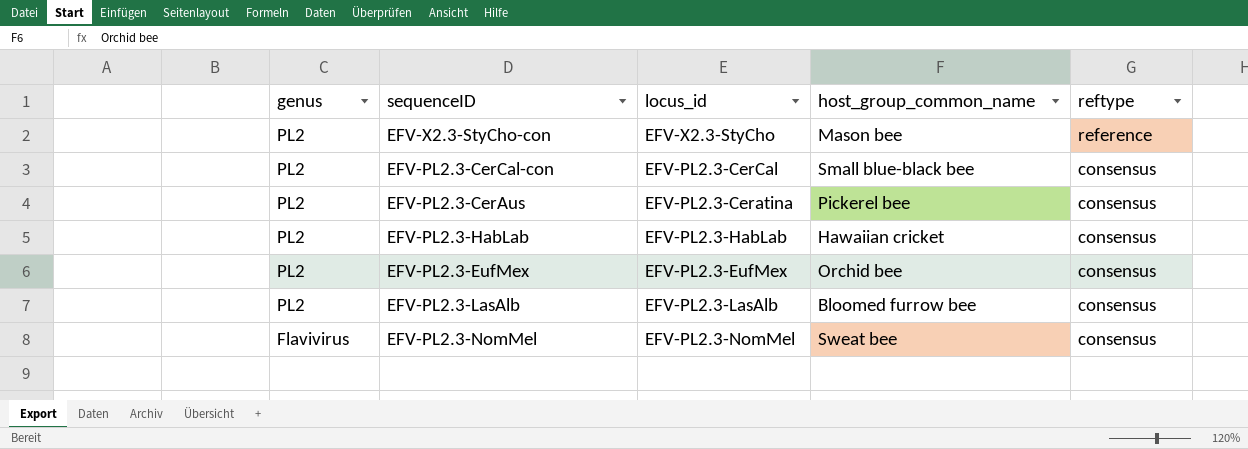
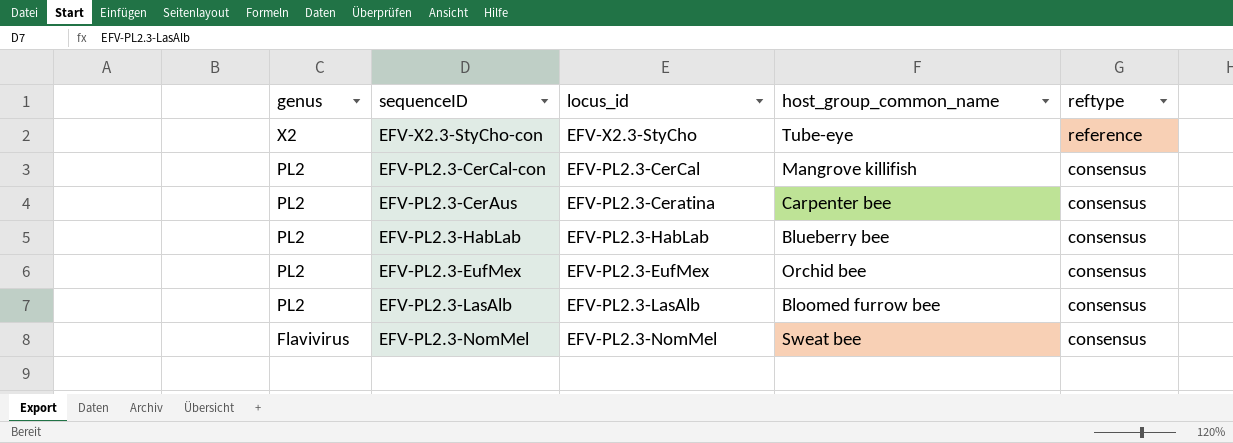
EFV-X2.3-StyCho-con | genus: PL2 -> X2
EFV-X2.3-StyCho-con | host_group_common_name: Mason bee -> Tube-eye
EFV-PL2.3-CerCal-con | host_group_common_name: Small blue-black bee -> Mangrove killifish
EFV-PL2.3-CerAus | host_group_common_name: Pickerel bee -> Carpenter bee
EFV-PL2.3-HabLab | host_group_common_name: Hawaiian cricket -> Blueberry bee

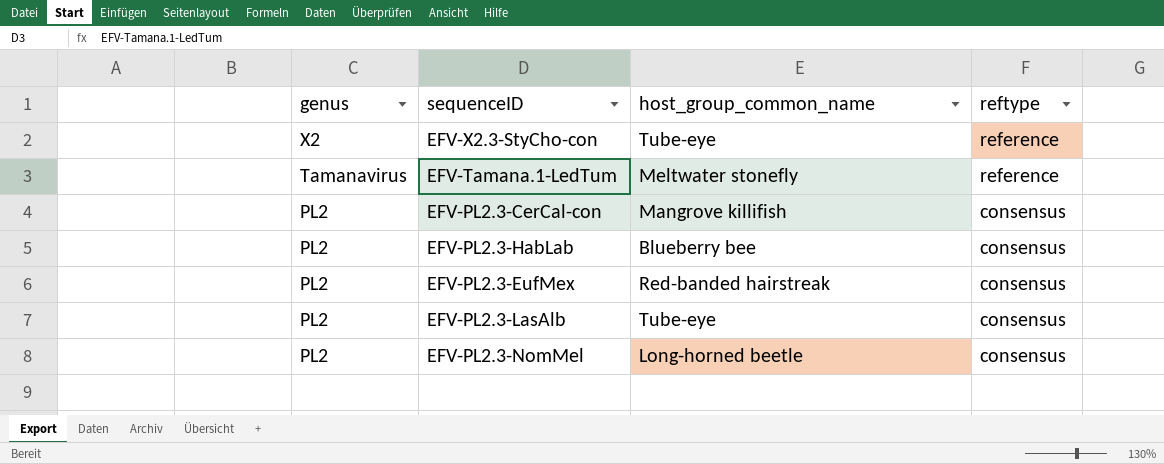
column locus_id | position: 3 -> none
row EFV-PL2.3-CerAus: PL2 | EFV-PL2.3-Ceratina | Carpenter bee | consensus -> none
row EFV-Tamana.1-LedTum: none -> Tamanavirus | Meltwater stonefly | reference
EFV-PL2.3-EufMex | host_group_common_name: Orchid bee -> Red-banded hairstreak
EFV-PL2.3-LasAlb | host_group_common_name: Bloomed furrow bee -> Tube-eye
EFV-PL2.3-NomMel | genus: Flavivirus -> PL2
EFV-PL2.3-NomMel | host_group_common_name: Sweat bee -> Long-horned beetle

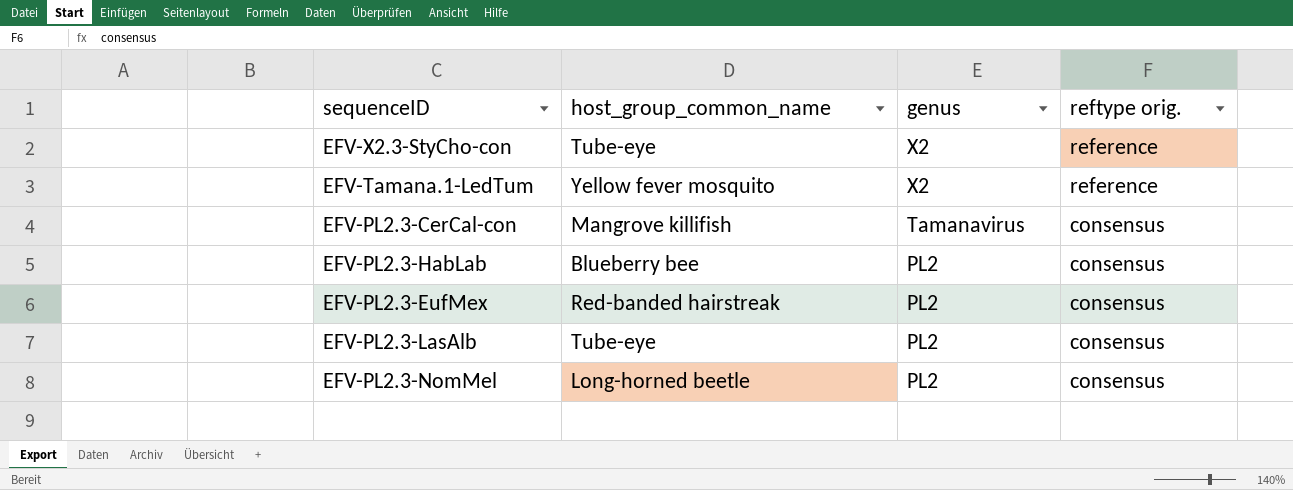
column genus | position: 1 -> 3
column name: reftype -> reftype orig.
EFV-Tamana.1-LedTum | host_group_common_name: Meltwater stonefly -> Yellow fever mosquito
EFV-Tamana.1-LedTum | genus: Tamanavirus -> X2
EFV-PL2.3-CerCal-con | genus: PL2 -> Tamanavirus

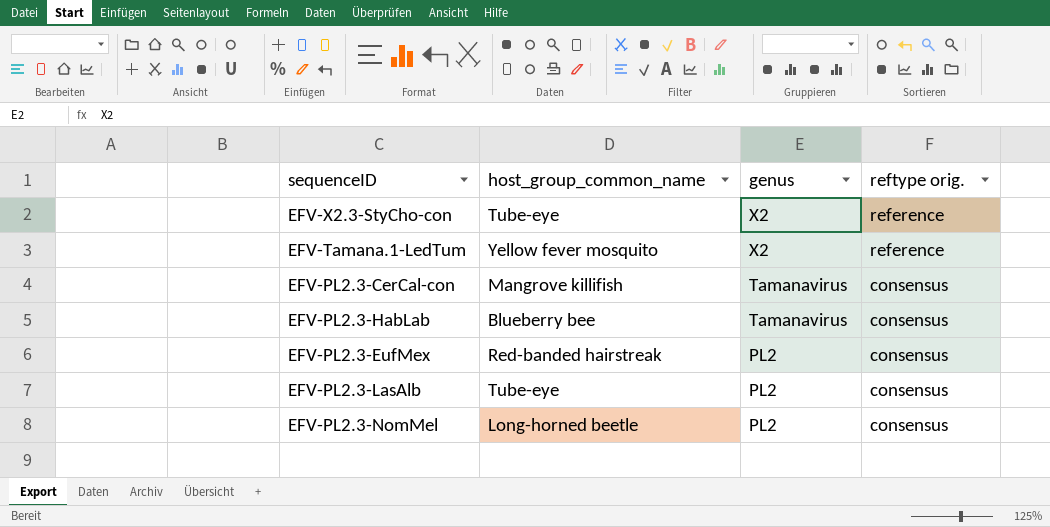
EFV-PL2.3-HabLab | genus: PL2 -> Tamanavirus

